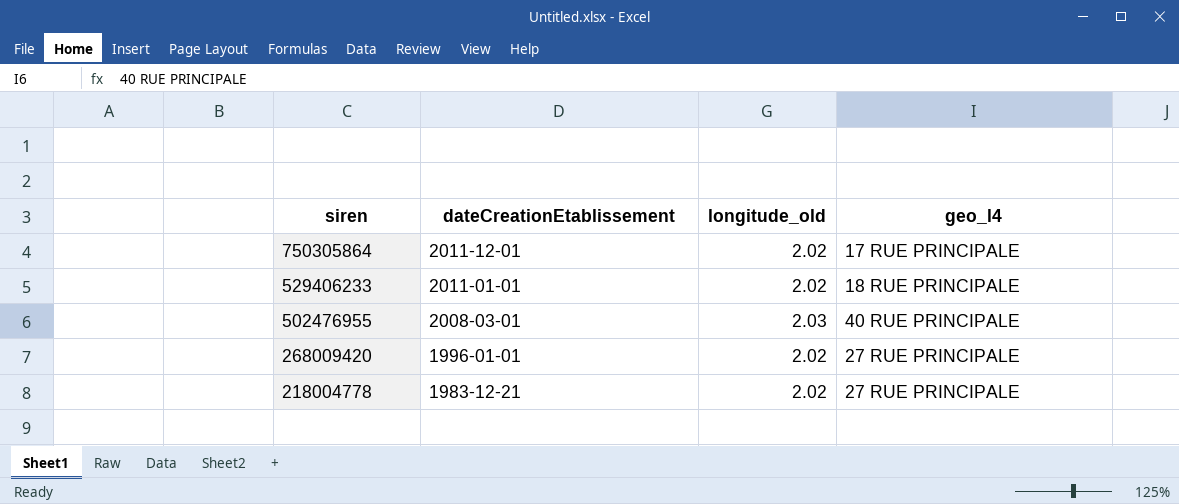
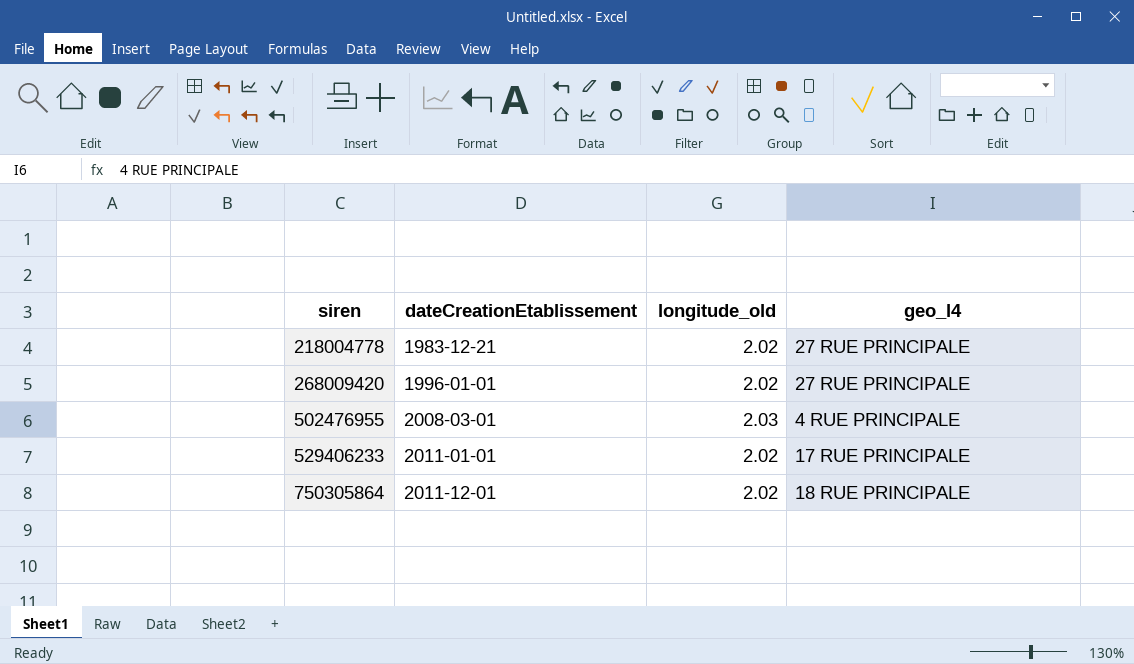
row order: siren descending -> siren ascending
502476955 | geo_l4: 40 RUE PRINCIPALE -> 4 RUE PRINCIPALE
529406233 | geo_l4: 18 RUE PRINCIPALE -> 17 RUE PRINCIPALE
750305864 | geo_l4: 17 RUE PRINCIPALE -> 18 RUE PRINCIPALE

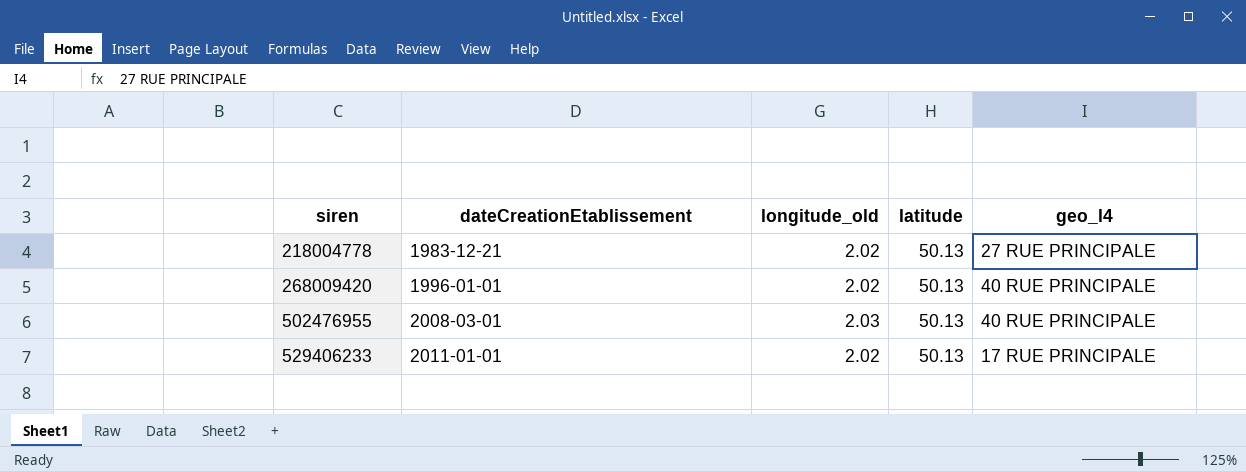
column latitude | position: none -> 4
row 750305864: 2011-12-01 | 2.02 | 18 RUE PRINCIPALE -> none
268009420 | geo_l4: 27 RUE PRINCIPALE -> 40 RUE PRINCIPALE
502476955 | geo_l4: 4 RUE PRINCIPALE -> 40 RUE PRINCIPALE

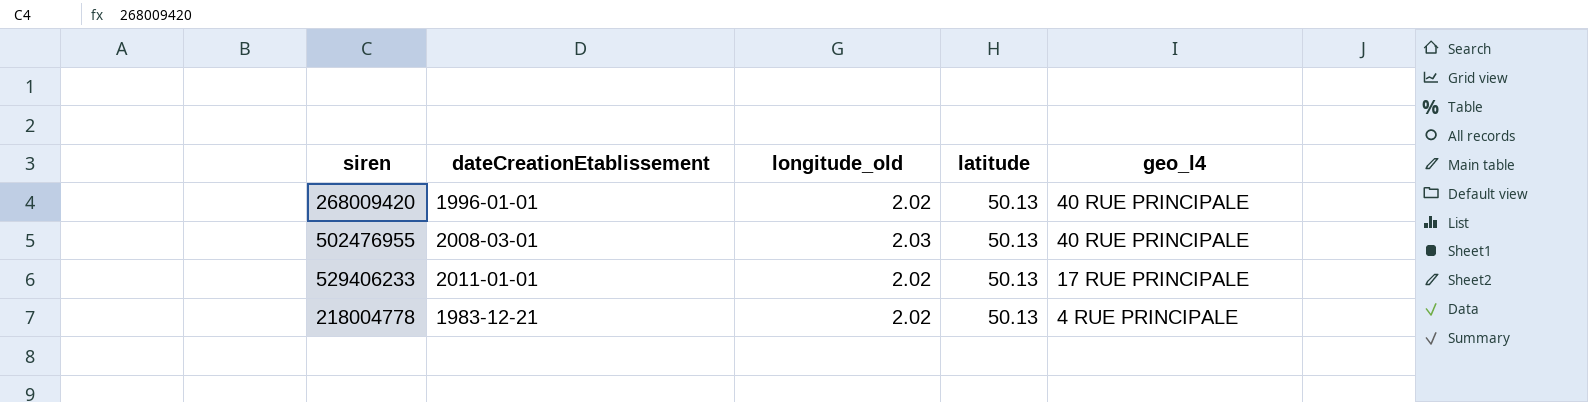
row order: siren ascending -> geo_l4 descending
218004778 | geo_l4: 27 RUE PRINCIPALE -> 4 RUE PRINCIPALE

